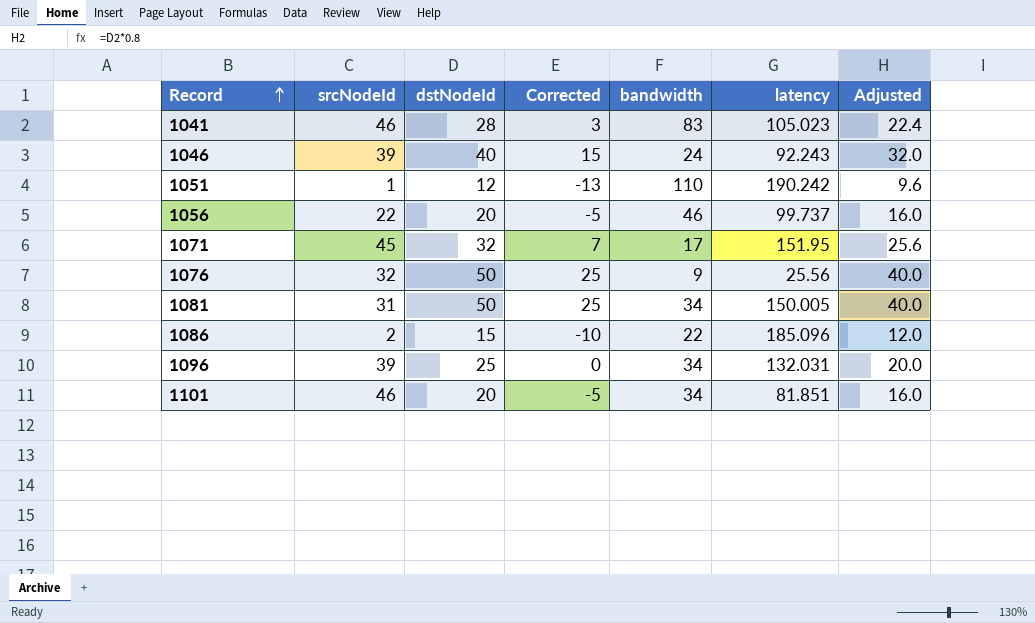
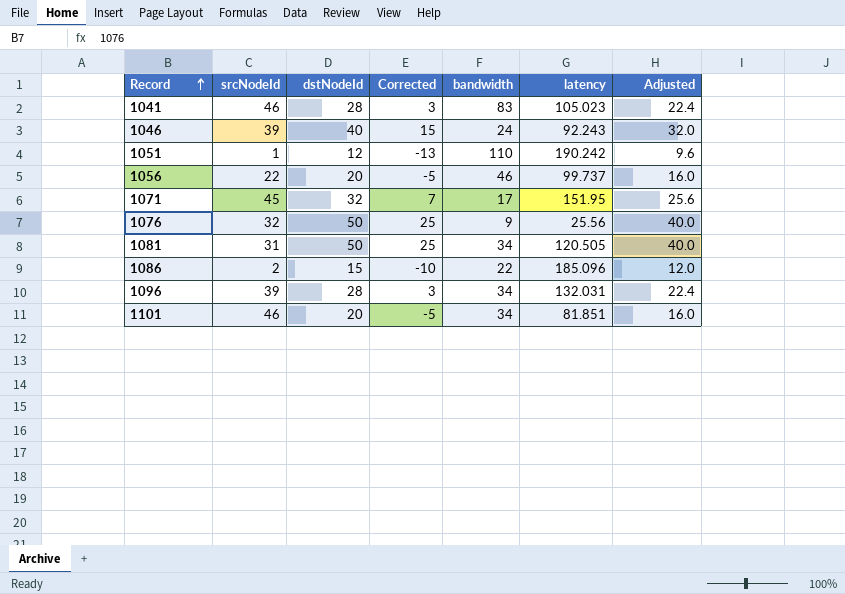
1081 | latency: 150.005 -> 120.505
1096 | dstNodeId: 25 -> 28
1096 | Corrected: 0 -> 3
1096 | Adjusted: 20.0 -> 22.4

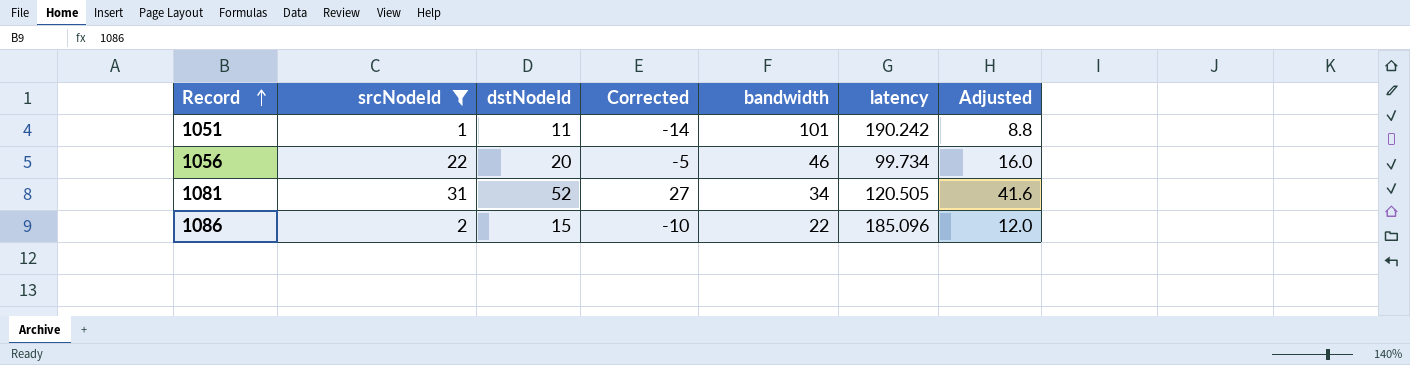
filter: none -> srcNodeId <= 31
1051 | dstNodeId: 12 -> 11
1051 | Corrected: -13 -> -14
1051 | bandwidth: 110 -> 101
1051 | Adjusted: 9.6 -> 8.8
1056 | latency: 99.737 -> 99.734
1081 | dstNodeId: 50 -> 52
1081 | Corrected: 25 -> 27
1081 | Adjusted: 40.0 -> 41.6

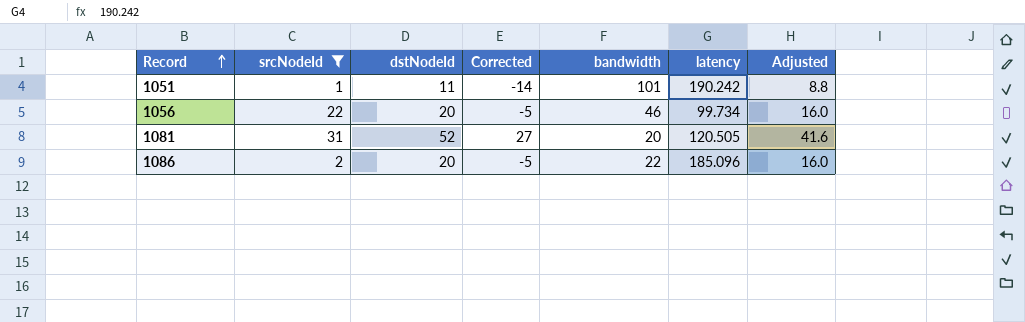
1081 | bandwidth: 34 -> 20
1086 | dstNodeId: 15 -> 20
1086 | Corrected: -10 -> -5
1086 | Adjusted: 12.0 -> 16.0

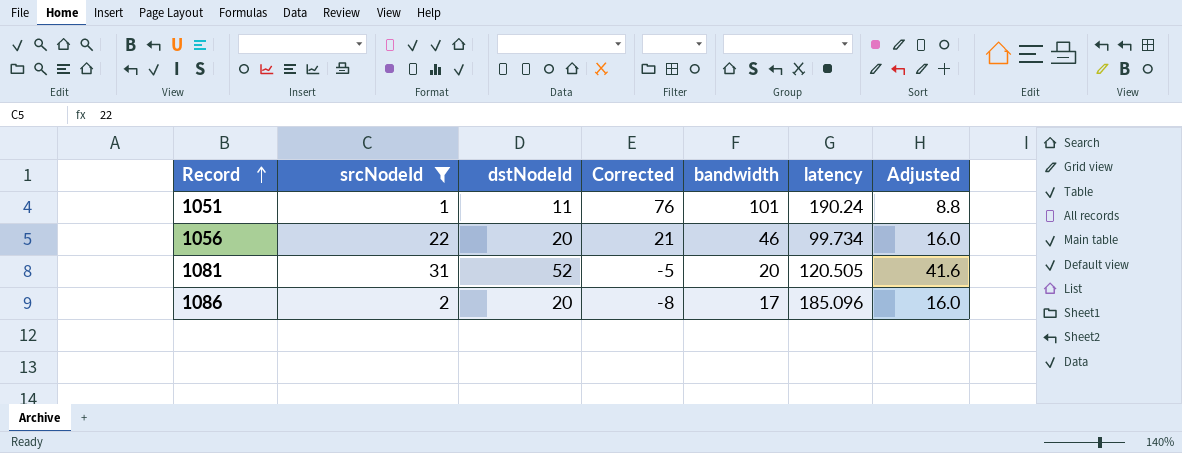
column Corrected | formula: [dstNodeId] - 25 -> [bandwidth] - 25
1051 | latency: 190.242 -> 190.24
1086 | bandwidth: 22 -> 17

